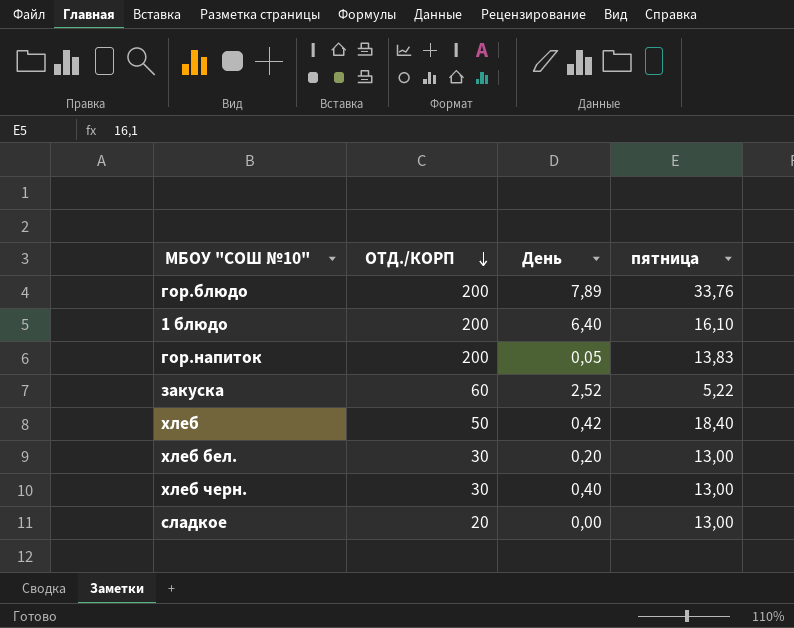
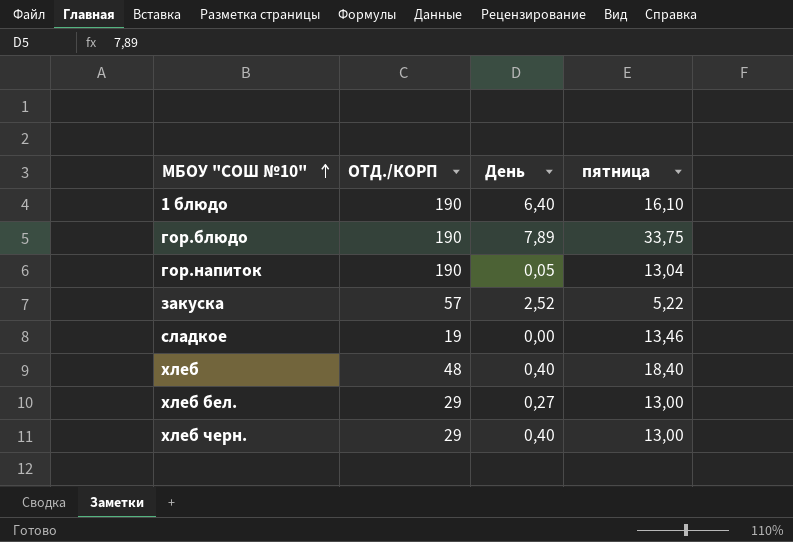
row order: ОТД./КОРП descending -> МБОУ "СОШ №10" ascending
1 блюдо | ОТД./КОРП: 200 -> 190
гор.блюдо | ОТД./КОРП: 200 -> 190
гор.блюдо | пятница: 33,76 -> 33,75
гор.напиток | ОТД./КОРП: 200 -> 190
гор.напиток | пятница: 13,83 -> 13,04
закуска | ОТД./КОРП: 60 -> 57
сладкое | ОТД./КОРП: 20 -> 19
сладкое | пятница: 13,00 -> 13,46
хлеб | ОТД./КОРП: 50 -> 48
хлеб | День: 0,42 -> 0,40
хлеб бел. | ОТД./КОРП: 30 -> 29
хлеб бел. | День: 0,20 -> 0,27
хлеб черн. | ОТД./КОРП: 30 -> 29

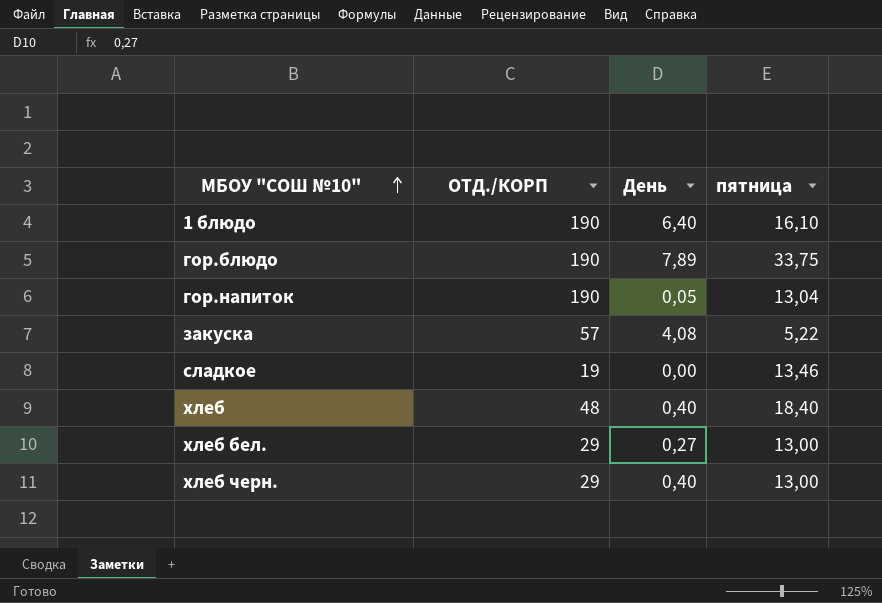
закуска | День: 2,52 -> 4,08

